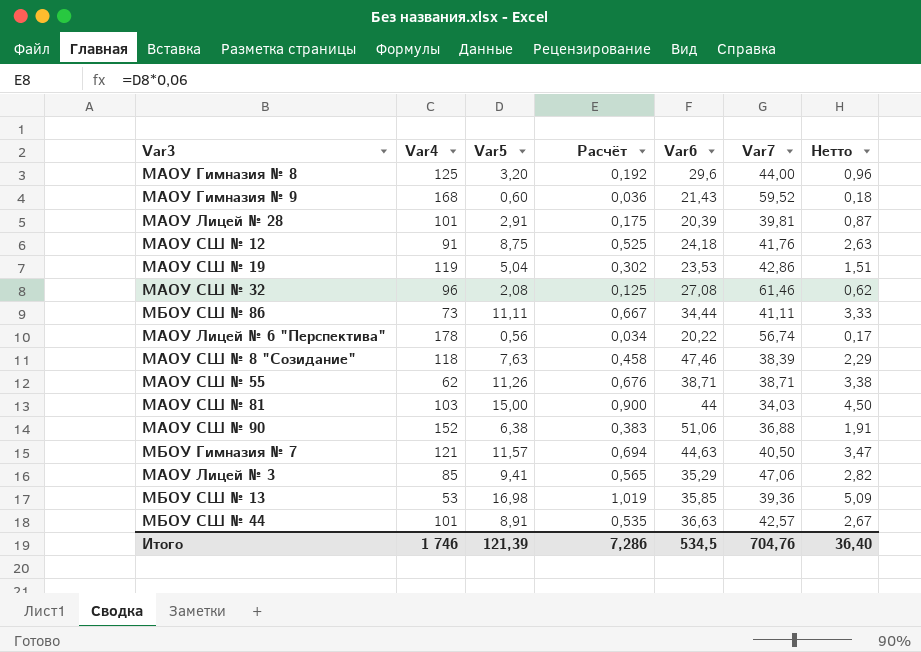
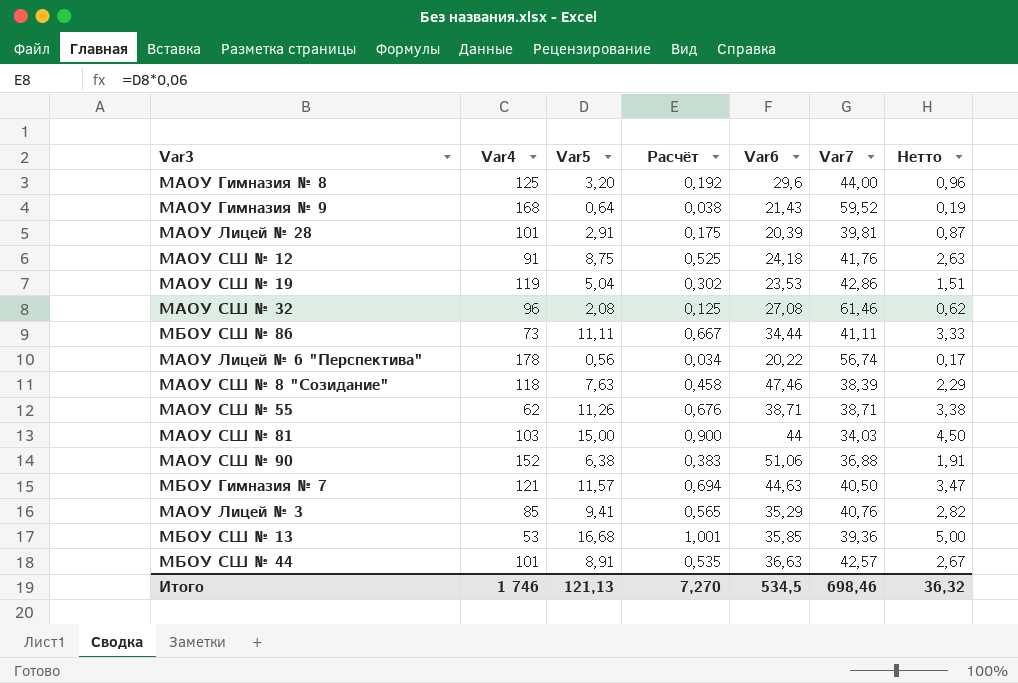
МАОУ Гимназия № 9 | Var5: 0,60 -> 0,64
МАОУ Гимназия № 9 | Расчёт: 0,036 -> 0,038
МАОУ Гимназия № 9 | Нетто: 0,18 -> 0,19
МАОУ Лицей № 3 | Var7: 47,06 -> 40,76
МБОУ СШ № 13 | Var5: 16,98 -> 16,68
МБОУ СШ № 13 | Расчёт: 1,019 -> 1,001
МБОУ СШ № 13 | Нетто: 5,09 -> 5,00
Итого | Var5: 121,39 -> 121,13
Итого | Расчёт: 7,286 -> 7,270
Итого | Var7: 704,76 -> 698,46
Итого | Нетто: 36,40 -> 36,32

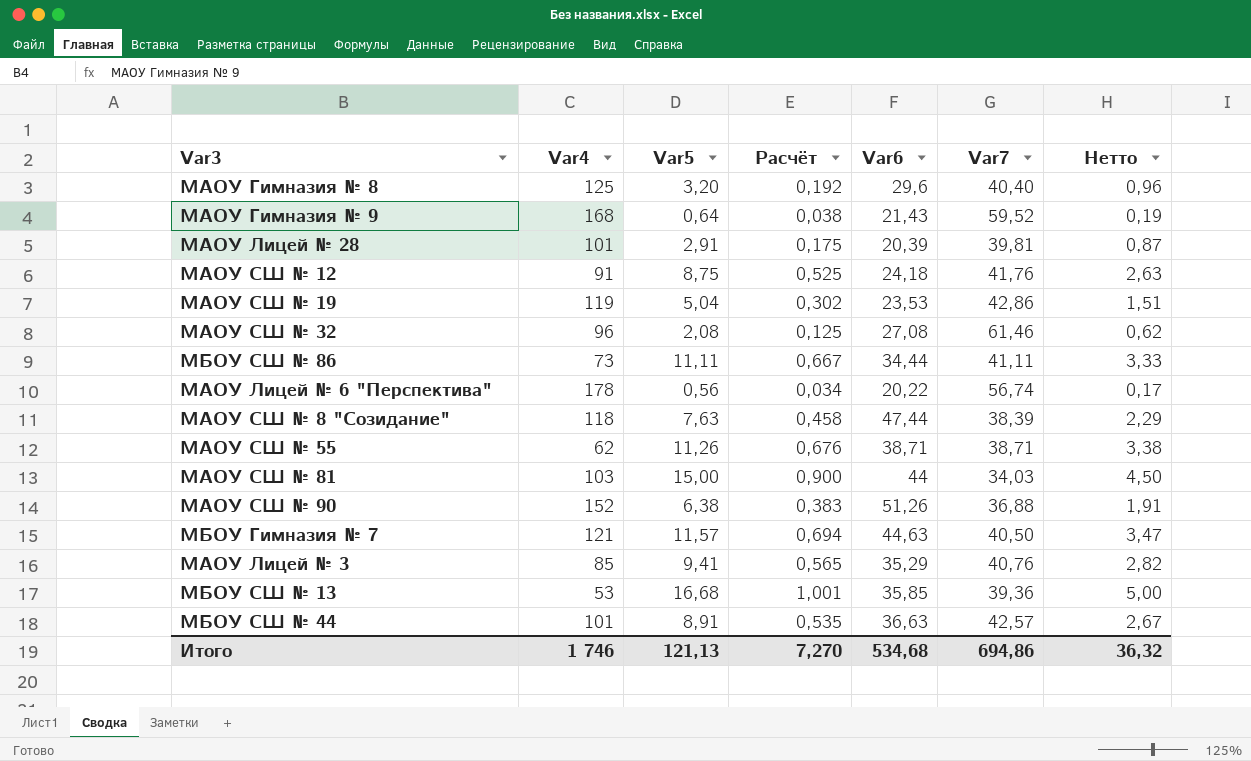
МАОУ Гимназия № 8 | Var7: 44,00 -> 40,40
МАОУ СШ № 8 "Созидание" | Var6: 47,46 -> 47,44
МАОУ СШ № 90 | Var6: 51,06 -> 51,26
Итого | Var6: 534,5 -> 534,68
Итого | Var7: 698,46 -> 694,86

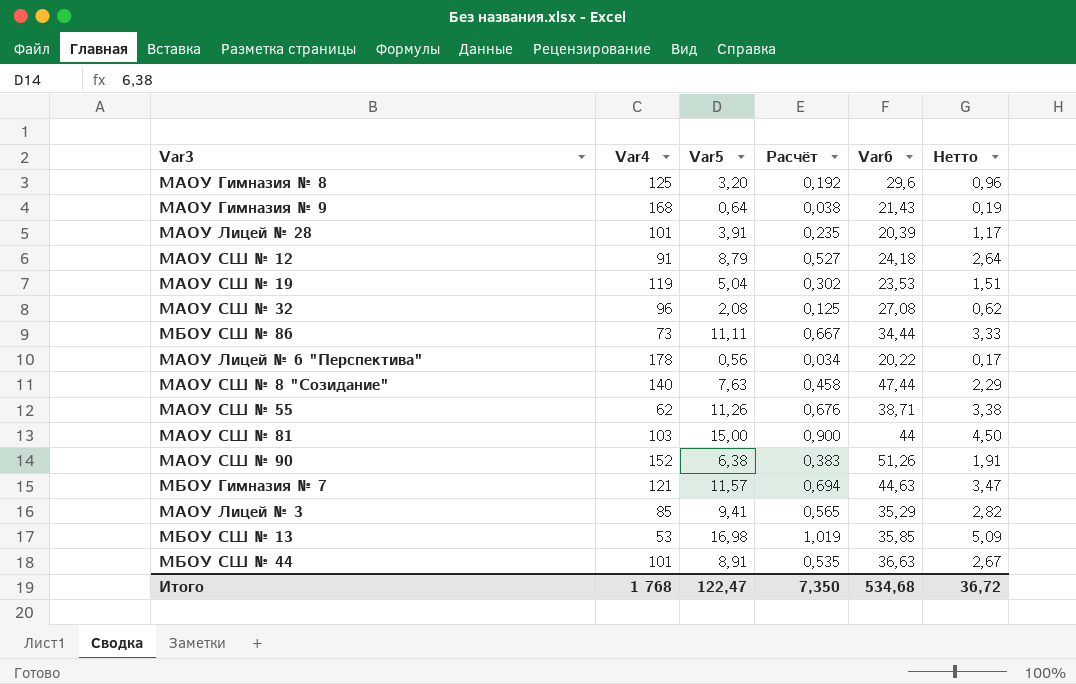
column Var7 | position: 6 -> none
МАОУ Лицей № 28 | Var5: 2,91 -> 3,91
МАОУ Лицей № 28 | Расчёт: 0,175 -> 0,235
МАОУ Лицей № 28 | Нетто: 0,87 -> 1,17
МАОУ СШ № 12 | Var5: 8,75 -> 8,79
МАОУ СШ № 12 | Расчёт: 0,525 -> 0,527
МАОУ СШ № 12 | Нетто: 2,63 -> 2,64
МАОУ СШ № 8 "Созидание" | Var4: 118 -> 140
МБОУ СШ № 13 | Var5: 16,68 -> 16,98
МБОУ СШ № 13 | Расчёт: 1,001 -> 1,019
МБОУ СШ № 13 | Нетто: 5,00 -> 5,09
Итого | Var4: 1 746 -> 1 768
Итого | Var5: 121,13 -> 122,47
Итого | Расчёт: 7,270 -> 7,350
Итого | Нетто: 36,32 -> 36,72

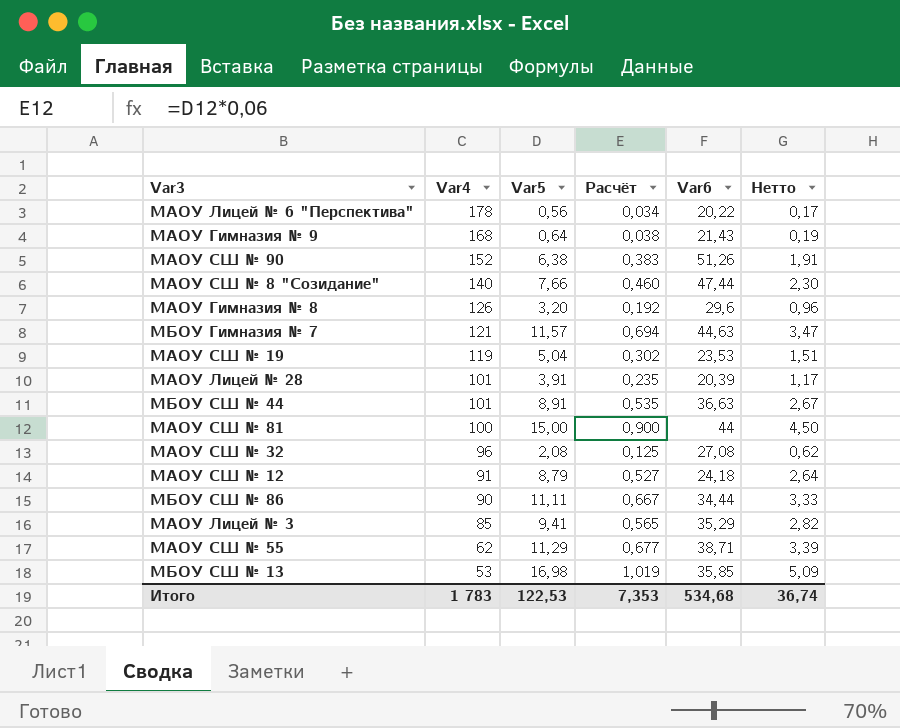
row order: none -> Var4 descending
МАОУ СШ № 8 "Созидание" | Var5: 7,63 -> 7,66
МАОУ СШ № 8 "Созидание" | Расчёт: 0,458 -> 0,460
МАОУ СШ № 8 "Созидание" | Нетто: 2,29 -> 2,30
МАОУ Гимназия № 8 | Var4: 125 -> 126
МАОУ СШ № 81 | Var4: 103 -> 100
МБОУ СШ № 86 | Var4: 73 -> 90
МАОУ СШ № 55 | Var5: 11,26 -> 11,29
МАОУ СШ № 55 | Расчёт: 0,676 -> 0,677
МАОУ СШ № 55 | Нетто: 3,38 -> 3,39
Итого | Var4: 1 768 -> 1 783
Итого | Var5: 122,47 -> 122,53
Итого | Расчёт: 7,350 -> 7,353
Итого | Нетто: 36,72 -> 36,74

